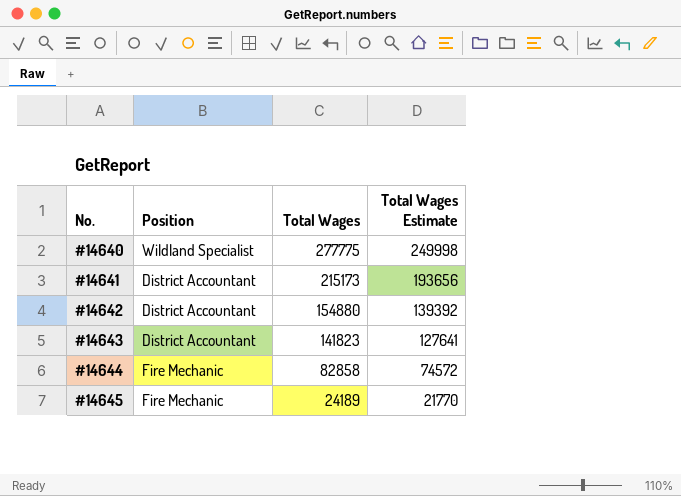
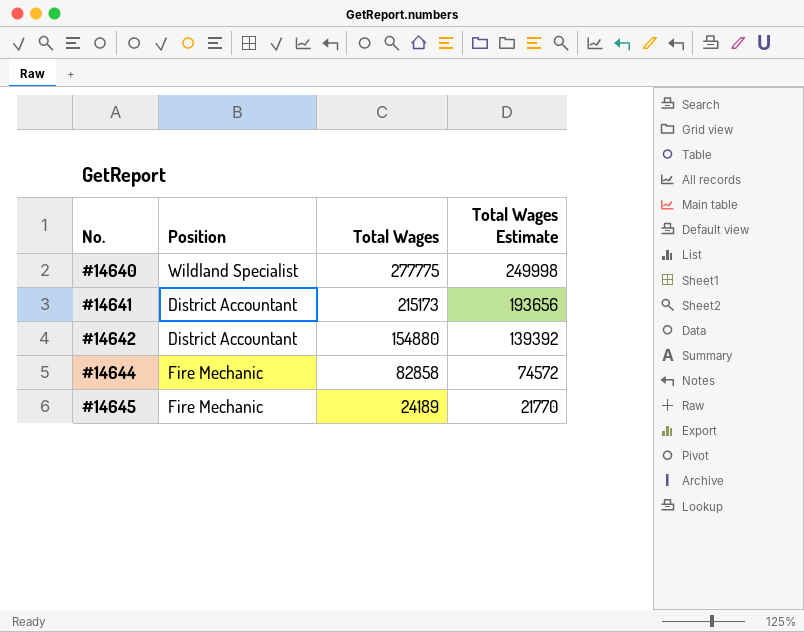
row #14643: District Accountant | 141823 | 127641 -> none

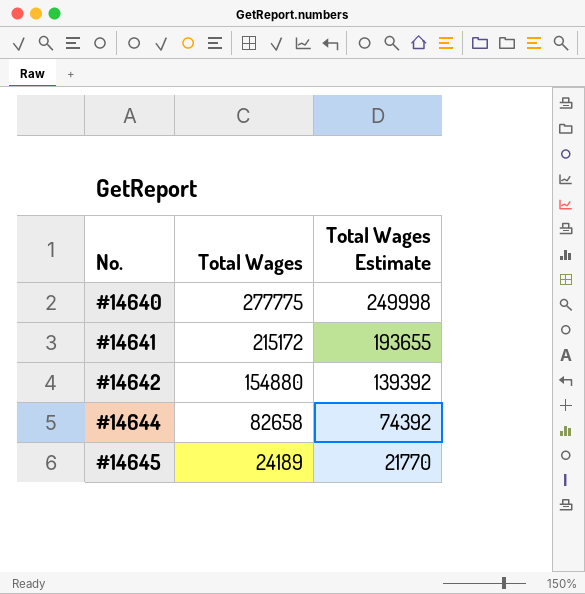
column Position | position: 2 -> none
#14641 | Total Wages: 215173 -> 215172
#14641 | Total Wages Estimate: 193656 -> 193655
#14644 | Total Wages: 82858 -> 82658
#14644 | Total Wages Estimate: 74572 -> 74392

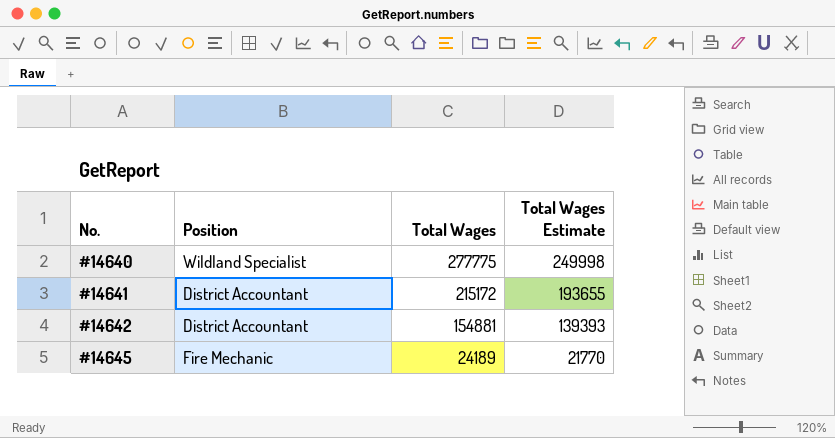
column Position | position: none -> 2
row #14644: 82658 | 74392 -> none
#14642 | Total Wages: 154880 -> 154881
#14642 | Total Wages Estimate: 139392 -> 139393

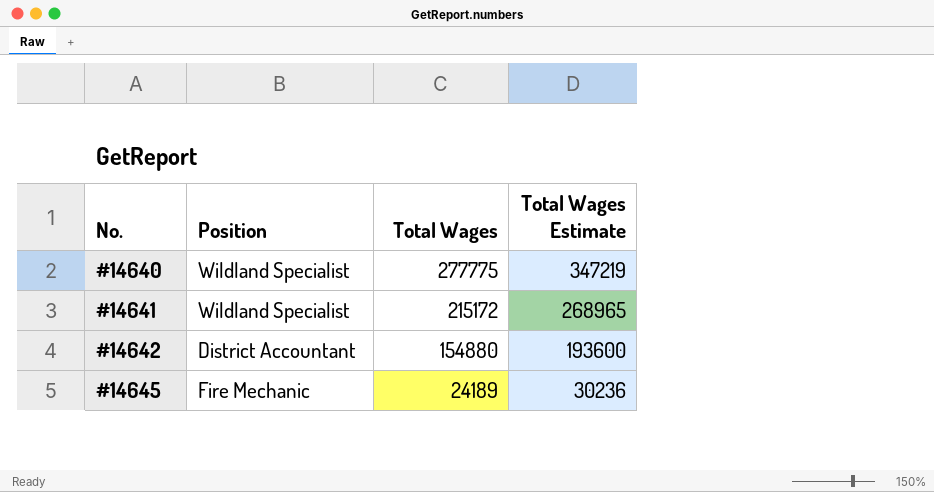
column Total Wages Estimate | formula: [Total Wages] * 0.9 -> [Total Wages] * 1.25
#14641 | Position: District Accountant -> Wildland Specialist
#14642 | Total Wages: 154881 -> 154880

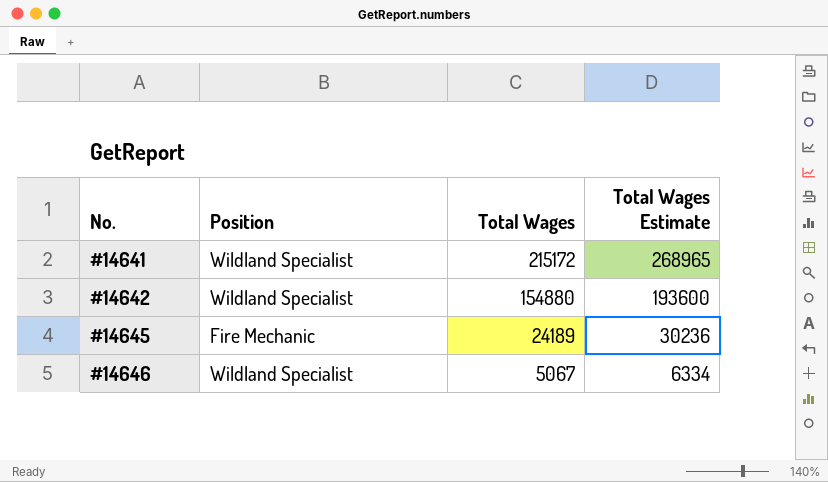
row #14640: Wildland Specialist | 277775 | 347219 -> none
#14642 | Position: District Accountant -> Wildland Specialist
row #14646: none -> Wildland Specialist | 5067 | 6334

